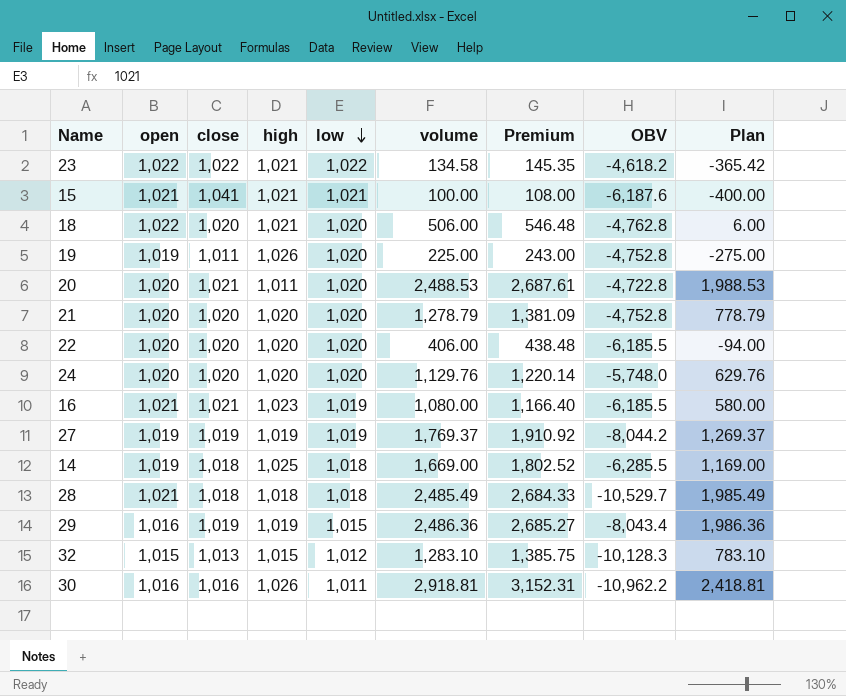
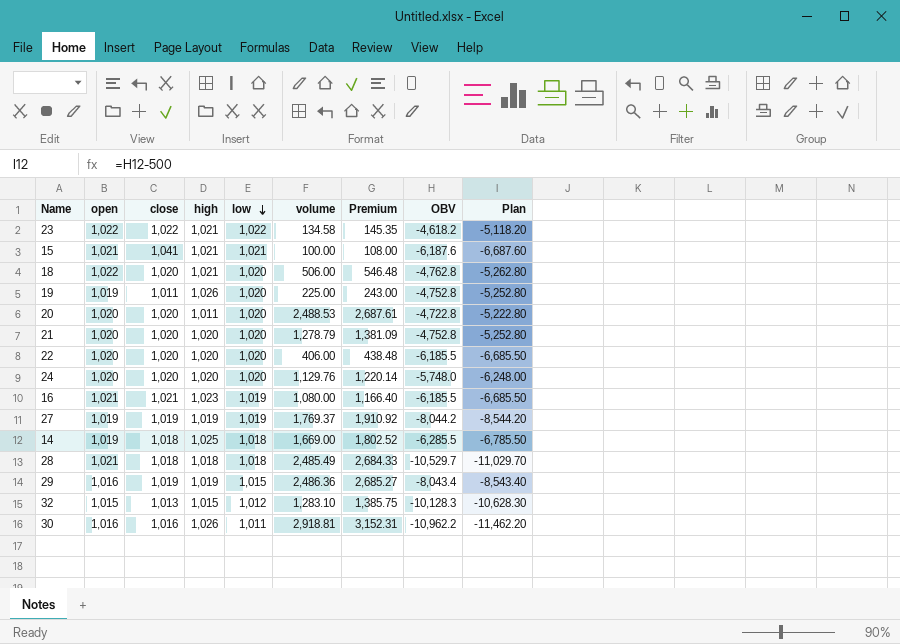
column Plan | formula: [volume] - 500 -> [OBV] - 500
20 | close: 1,021 -> 1,020

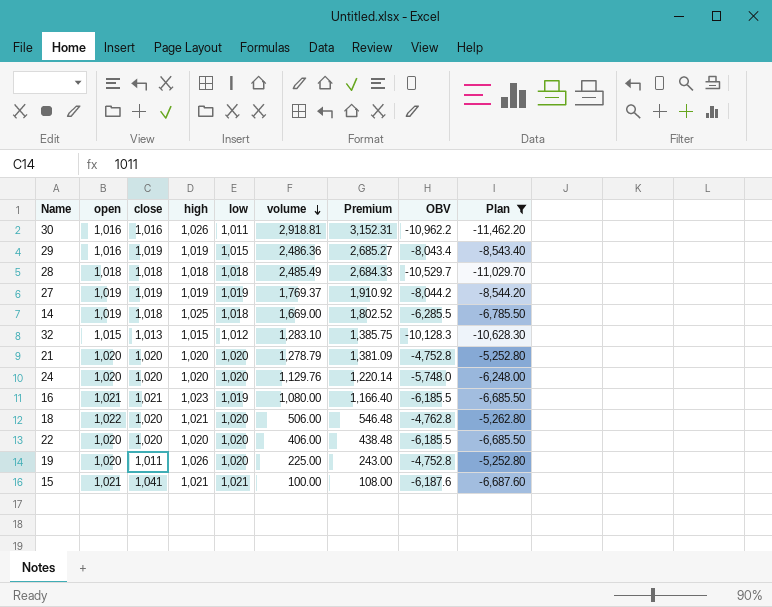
filter: none -> Plan <= -5,252.80
row order: low descending -> volume descending
28 | open: 1,021 -> 1,018
19 | open: 1,019 -> 1,020

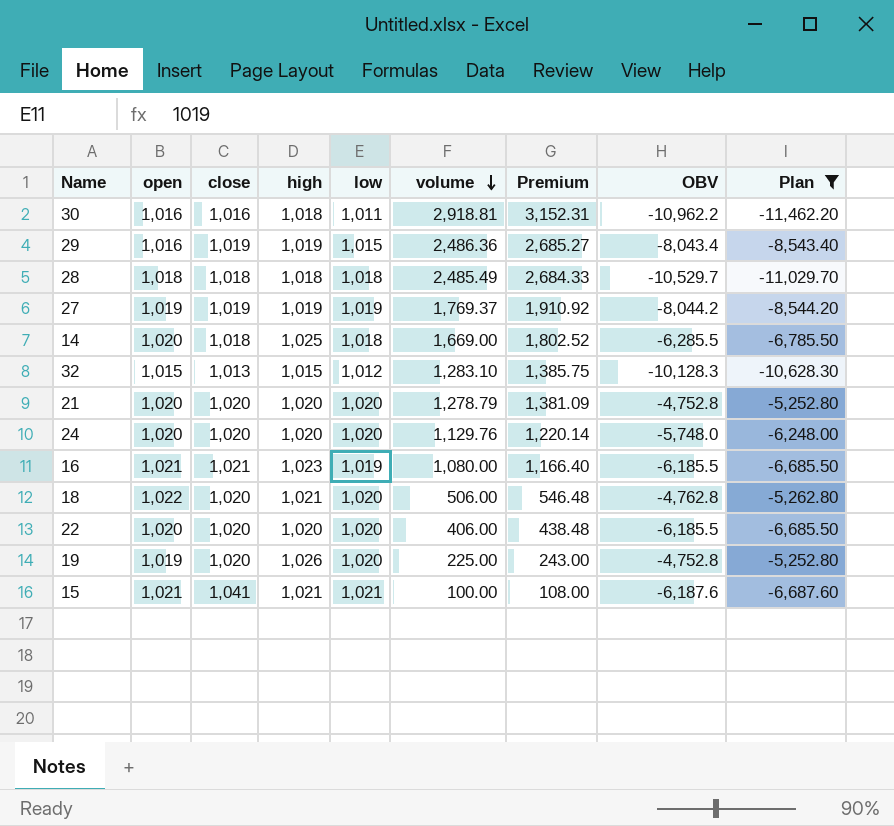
30 | high: 1,026 -> 1,018
14 | open: 1,019 -> 1,020
19 | open: 1,020 -> 1,019
19 | close: 1,011 -> 1,020

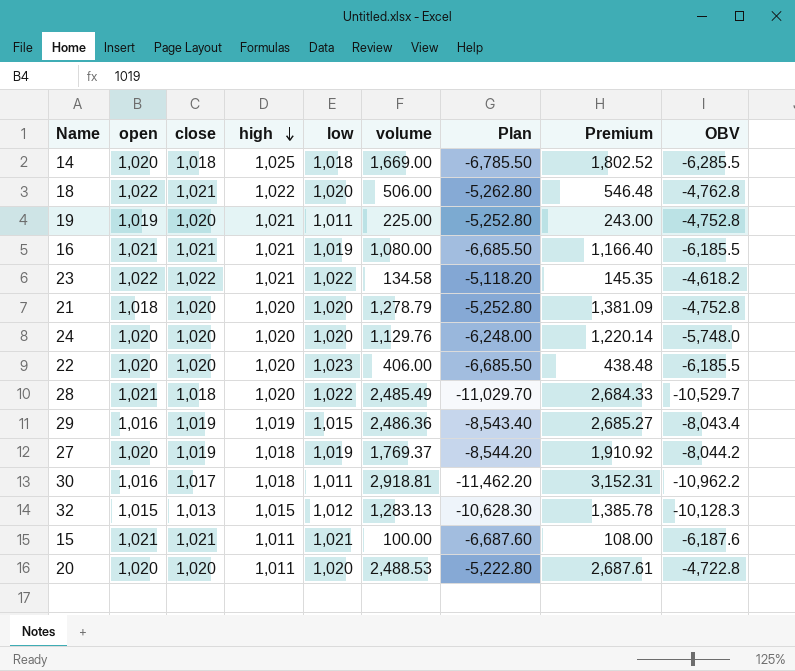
filter: Plan <= -5,252.80 -> none
row order: volume descending -> high descending
column Plan | position: 9 -> 7
18 | close: 1,020 -> 1,021
18 | high: 1,021 -> 1,022
19 | high: 1,026 -> 1,021
19 | low: 1,020 -> 1,011
16 | high: 1,023 -> 1,021
21 | open: 1,020 -> 1,018
22 | low: 1,020 -> 1,023
28 | open: 1,018 -> 1,021
28 | high: 1,018 -> 1,020
28 | low: 1,018 -> 1,022
27 | open: 1,019 -> 1,020
27 | high: 1,019 -> 1,018
30 | close: 1,016 -> 1,017
32 | volume: 1,283.10 -> 1,283.13
32 | Premium: 1,385.75 -> 1,385.78
15 | close: 1,041 -> 1,021
15 | high: 1,021 -> 1,011

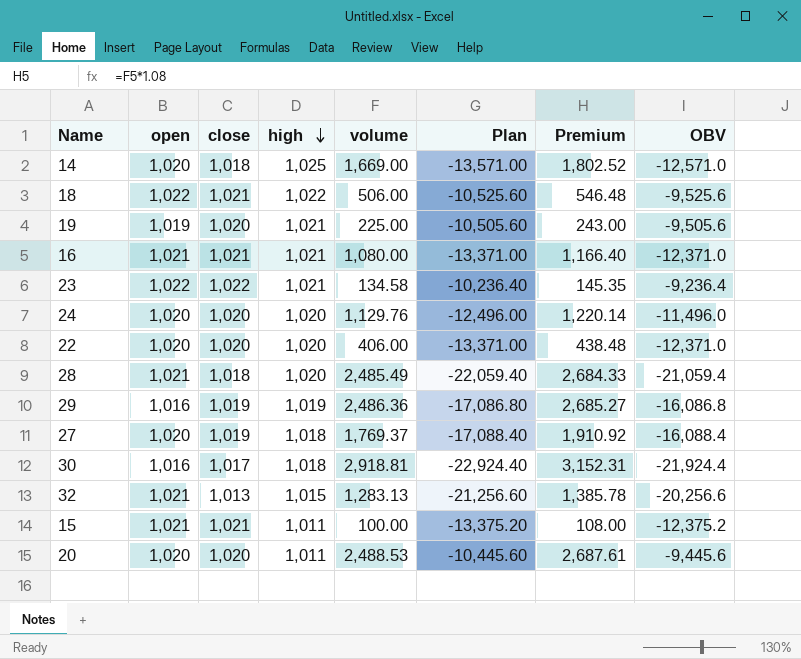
column low | position: 5 -> none
column Plan | formula: [OBV] - 500 -> [OBV] - 1000
row 21: 1,018 | 1,020 | 1,020 | 1,020 | 1,278.79 | -5,252.80 | 1,381.09 | -4,752.8 -> none
14 | OBV: -6,285.5 -> -12,571.0
18 | OBV: -4,762.8 -> -9,525.6
19 | OBV: -4,752.8 -> -9,505.6
16 | OBV: -6,185.5 -> -12,371.0
23 | OBV: -4,618.2 -> -9,236.4
24 | OBV: -5,748.0 -> -11,496.0
22 | OBV: -6,185.5 -> -12,371.0
28 | OBV: -10,529.7 -> -21,059.4
29 | OBV: -8,043.4 -> -16,086.8
27 | OBV: -8,044.2 -> -16,088.4
30 | OBV: -10,962.2 -> -21,924.4
32 | open: 1,015 -> 1,021
32 | OBV: -10,128.3 -> -20,256.6
15 | OBV: -6,187.6 -> -12,375.2
20 | OBV: -4,722.8 -> -9,445.6

